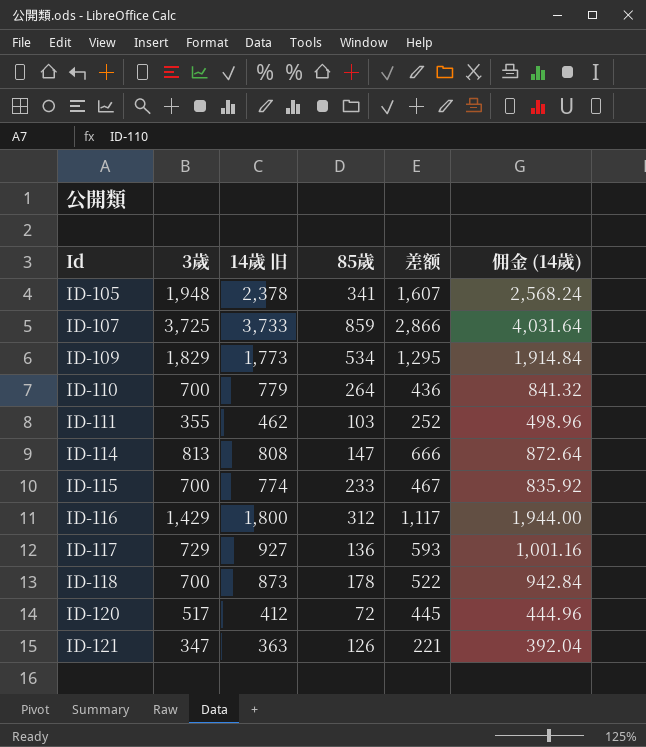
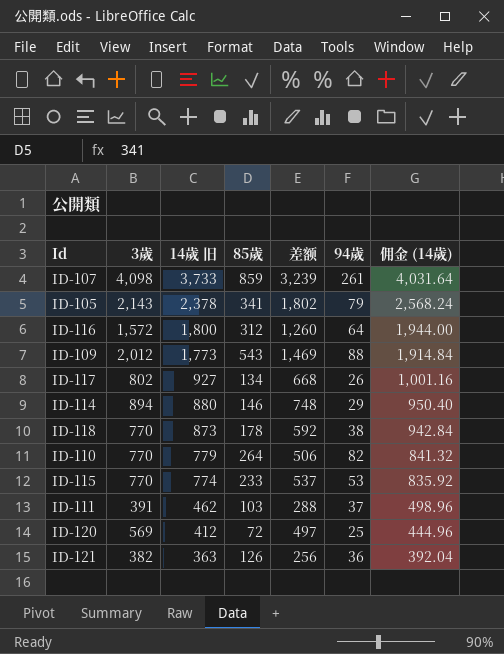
row order: Id ascending -> 14歲 旧 descending
column 94歲 | position: none -> 6
ID-107 | 3歲: 3,725 -> 4,098
ID-107 | 差额: 2,866 -> 3,239
ID-105 | 3歲: 1,948 -> 2,143
ID-105 | 差额: 1,607 -> 1,802
ID-116 | 3歲: 1,429 -> 1,572
ID-116 | 差额: 1,117 -> 1,260
ID-109 | 3歲: 1,829 -> 2,012
ID-109 | 85歲: 534 -> 543
ID-109 | 差额: 1,295 -> 1,469
ID-117 | 3歲: 729 -> 802
ID-117 | 85歲: 136 -> 134
ID-117 | 差额: 593 -> 668
ID-114 | 3歲: 813 -> 894
ID-114 | 14歲 旧: 808 -> 880
ID-114 | 85歲: 147 -> 146
ID-114 | 差额: 666 -> 748
ID-114 | 佣金 (14歲): 872.64 -> 950.40
ID-118 | 3歲: 700 -> 770
ID-118 | 差额: 522 -> 592
ID-110 | 3歲: 700 -> 770
ID-110 | 差额: 436 -> 506
ID-115 | 3歲: 700 -> 770
ID-115 | 差额: 467 -> 537
ID-111 | 3歲: 355 -> 391
ID-111 | 差额: 252 -> 288
ID-120 | 3歲: 517 -> 569
ID-120 | 差额: 445 -> 497
ID-121 | 3歲: 347 -> 382
ID-121 | 差额: 221 -> 256

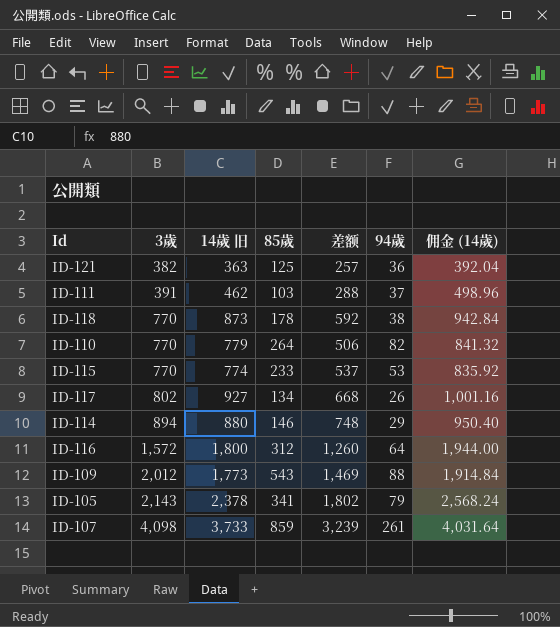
row order: 14歲 旧 descending -> 3歲 ascending
row ID-120: 569 | 412 | 72 | 497 | 25 | 444.96 -> none
ID-121 | 85歲: 126 -> 125
ID-121 | 差额: 256 -> 257

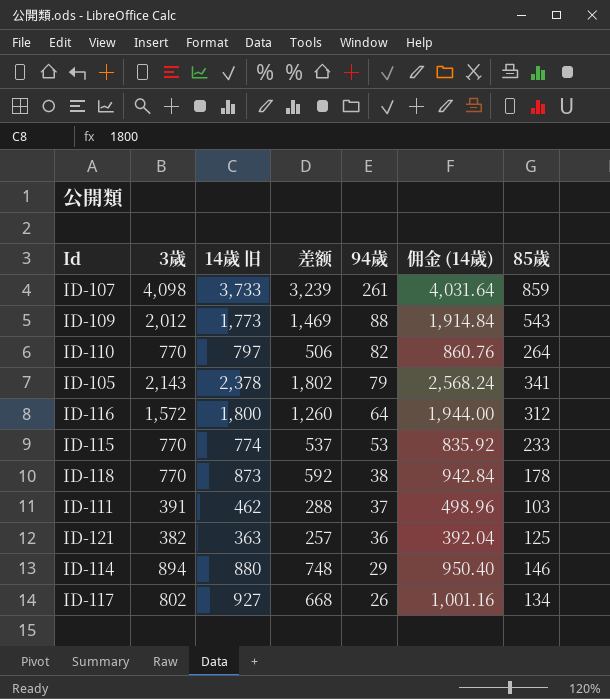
row order: 3歲 ascending -> 94歲 descending
column 85歲 | position: 4 -> 7
ID-110 | 14歲 旧: 779 -> 797
ID-110 | 佣金 (14歲): 841.32 -> 860.76

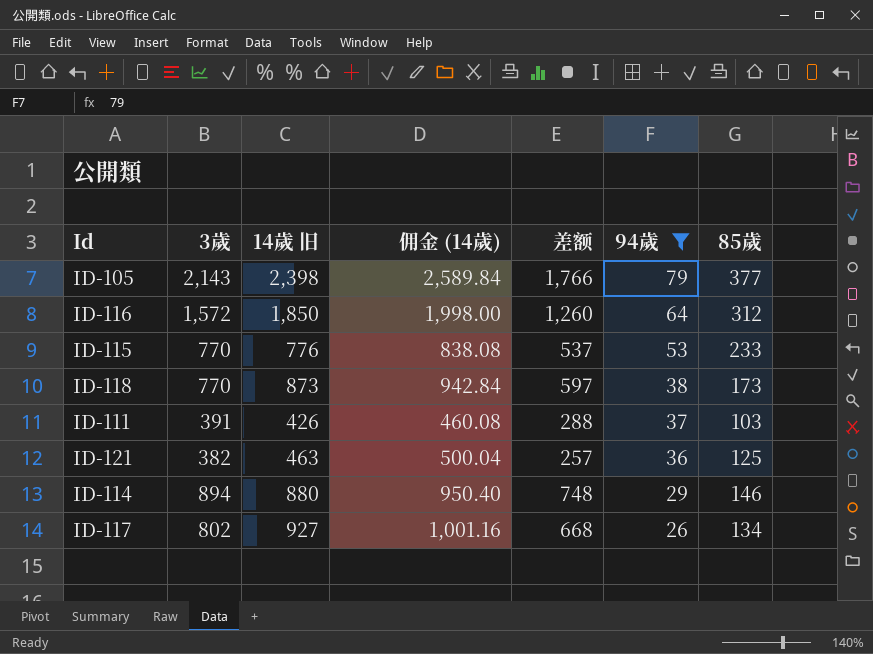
filter: none -> 94歲 <= 79
column 佣金 (14歲) | position: 6 -> 4
ID-105 | 14歲 旧: 2,378 -> 2,398
ID-105 | 佣金 (14歲): 2,568.24 -> 2,589.84
ID-105 | 差额: 1,802 -> 1,766
ID-105 | 85歲: 341 -> 377
ID-116 | 14歲 旧: 1,800 -> 1,850
ID-116 | 佣金 (14歲): 1,944.00 -> 1,998.00
ID-115 | 14歲 旧: 774 -> 776
ID-115 | 佣金 (14歲): 835.92 -> 838.08
ID-118 | 差额: 592 -> 597
ID-118 | 85歲: 178 -> 173
ID-111 | 14歲 旧: 462 -> 426
ID-111 | 佣金 (14歲): 498.96 -> 460.08
ID-121 | 14歲 旧: 363 -> 463
ID-121 | 佣金 (14歲): 392.04 -> 500.04

